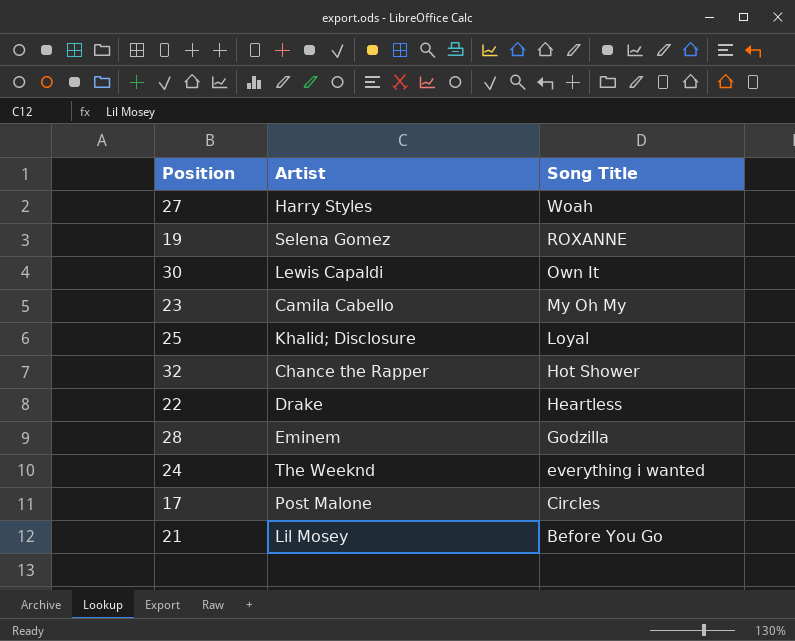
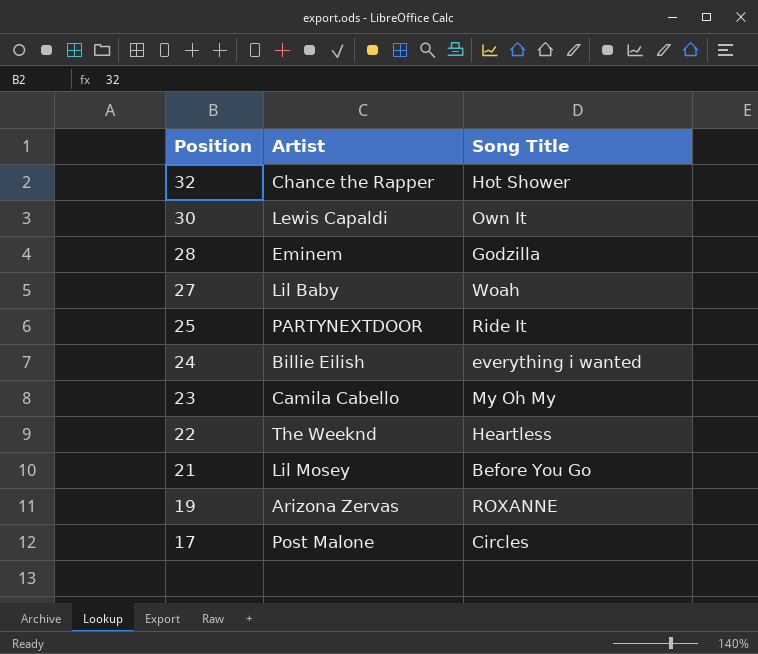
row order: Song Title descending -> Position descending
27 | Artist: Harry Styles -> Lil Baby
25 | Artist: Khalid; Disclosure -> PARTYNEXTDOOR
25 | Song Title: Loyal -> Ride It
24 | Artist: The Weeknd -> Billie Eilish
22 | Artist: Drake -> The Weeknd
19 | Artist: Selena Gomez -> Arizona Zervas

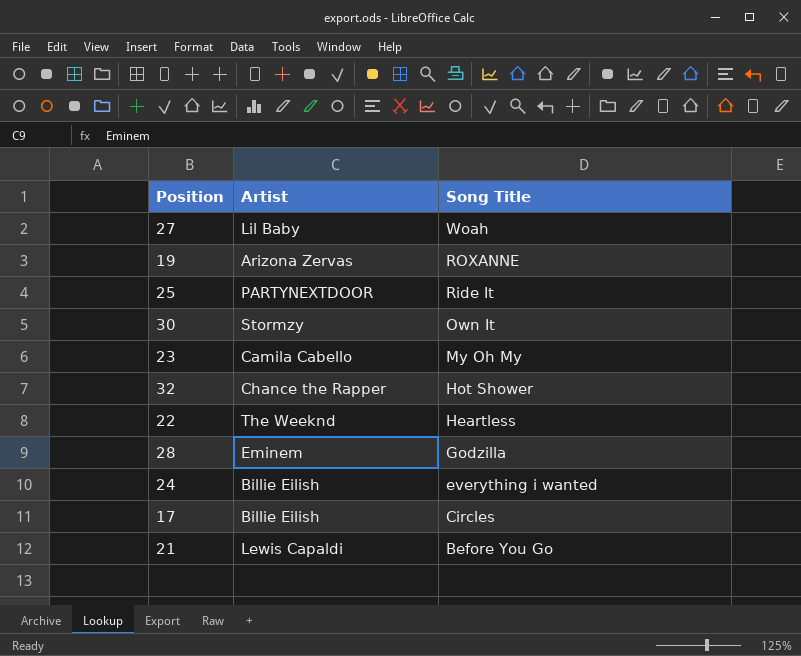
row order: Position descending -> Song Title descending
30 | Artist: Lewis Capaldi -> Stormzy
17 | Artist: Post Malone -> Billie Eilish
21 | Artist: Lil Mosey -> Lewis Capaldi

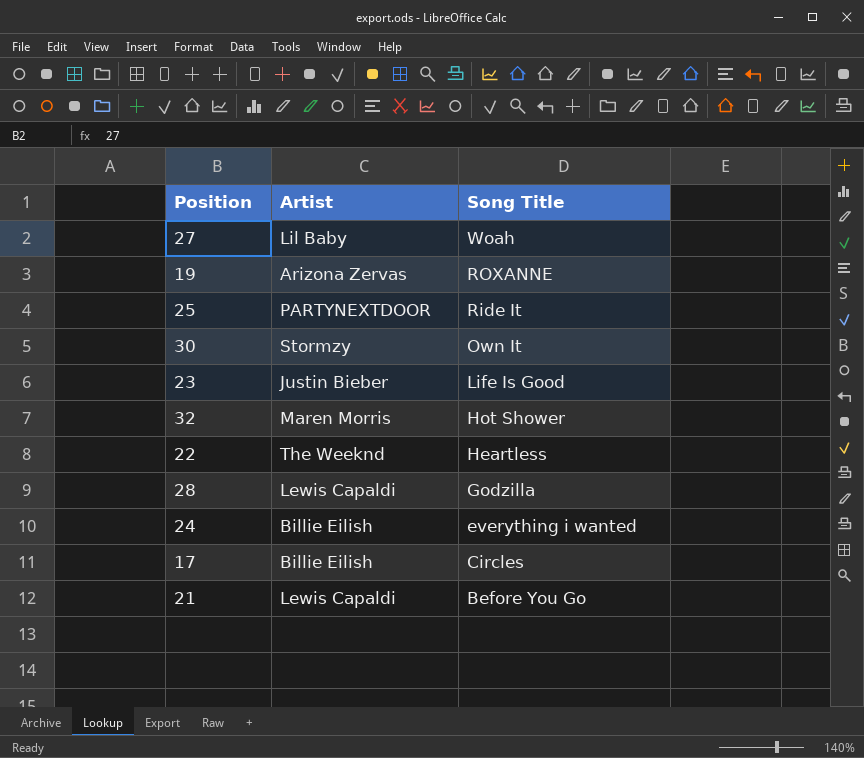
23 | Artist: Camila Cabello -> Justin Bieber
23 | Song Title: My Oh My -> Life Is Good
32 | Artist: Chance the Rapper -> Maren Morris
28 | Artist: Eminem -> Lewis Capaldi

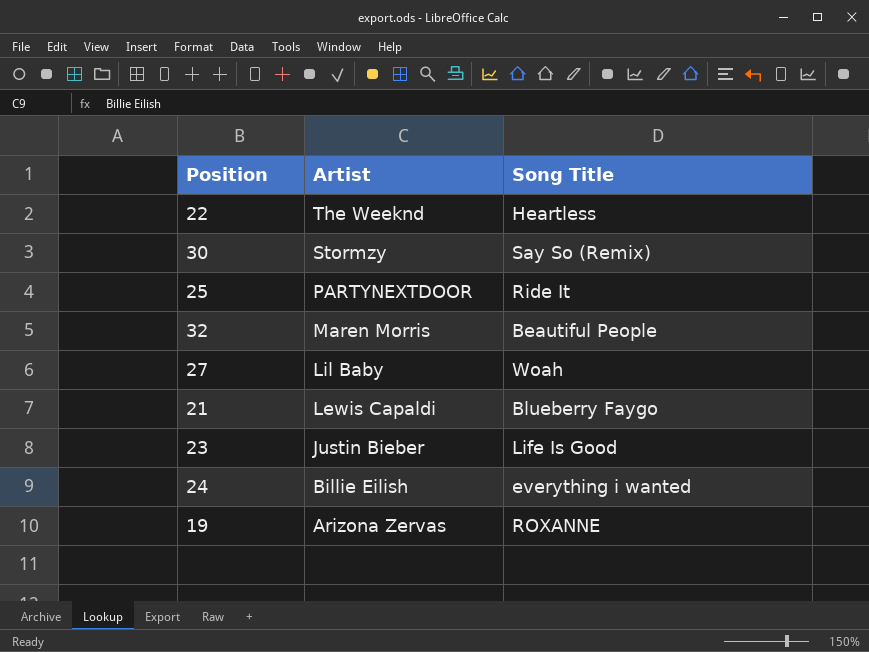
row order: Song Title descending -> Artist descending
row 28: Lewis Capaldi | Godzilla -> none
row 17: Billie Eilish | Circles -> none
30 | Song Title: Own It -> Say So (Remix)
32 | Song Title: Hot Shower -> Beautiful People
21 | Song Title: Before You Go -> Blueberry Faygo

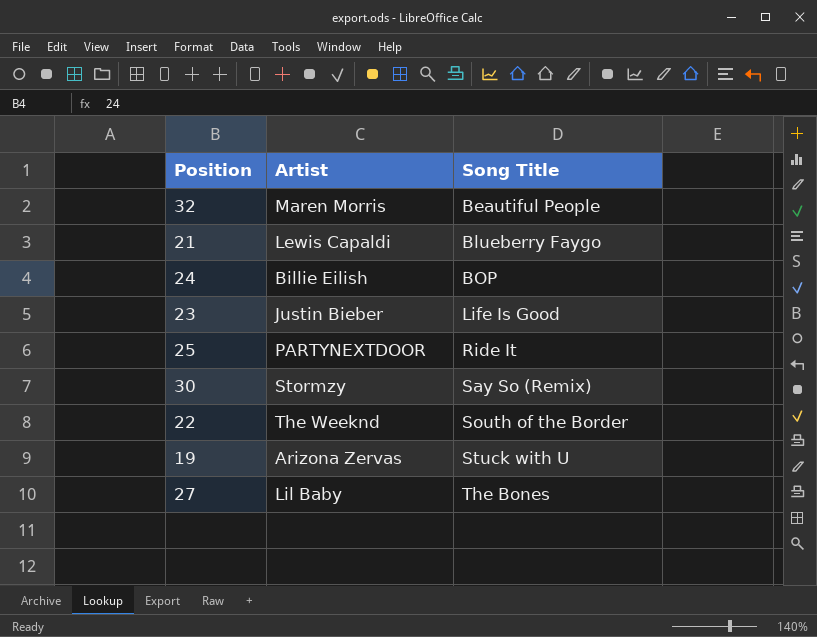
row order: Artist descending -> Song Title ascending
24 | Song Title: everything i wanted -> BOP
22 | Song Title: Heartless -> South of the Border
19 | Song Title: ROXANNE -> Stuck with U
27 | Song Title: Woah -> The Bones

